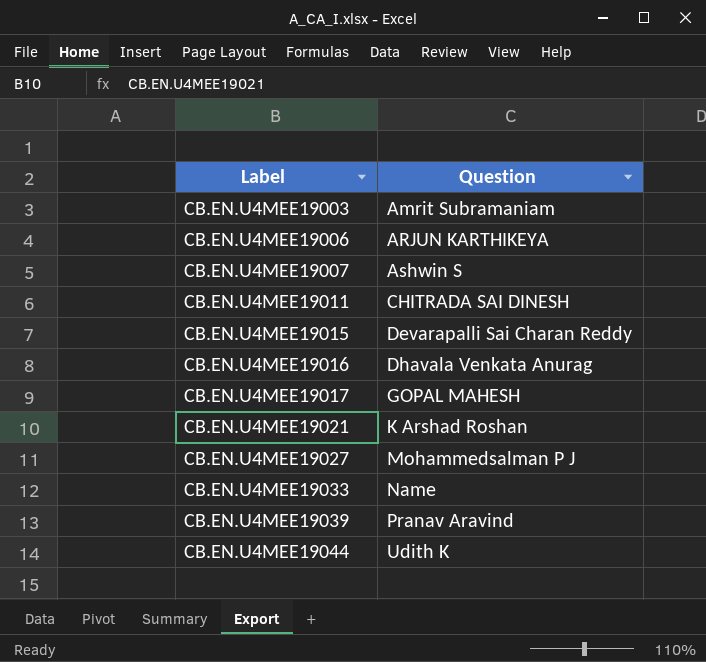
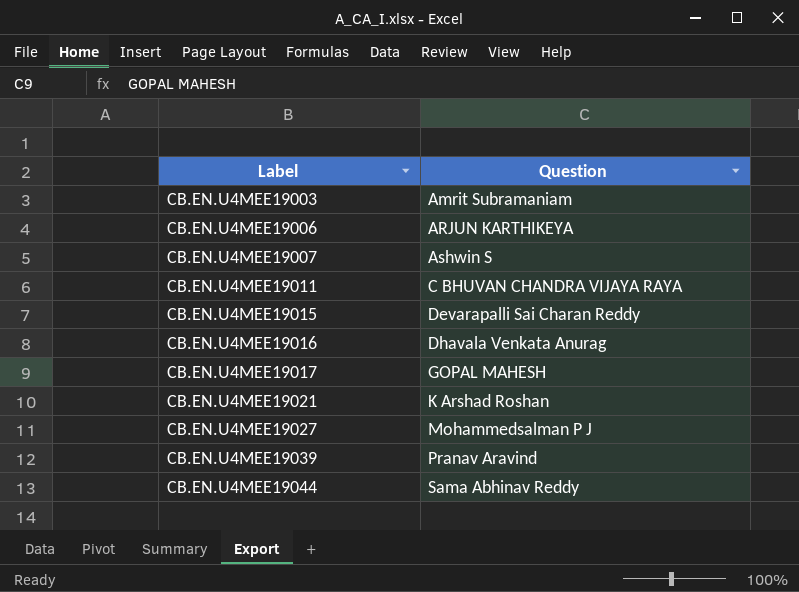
row CB.EN.U4MEE19033: Name -> none
CB.EN.U4MEE19011 | Question: CHITRADA SAI DINESH -> C BHUVAN CHANDRA VIJAYA RAYA
CB.EN.U4MEE19044 | Question: Udith K -> Sama Abhinav Reddy

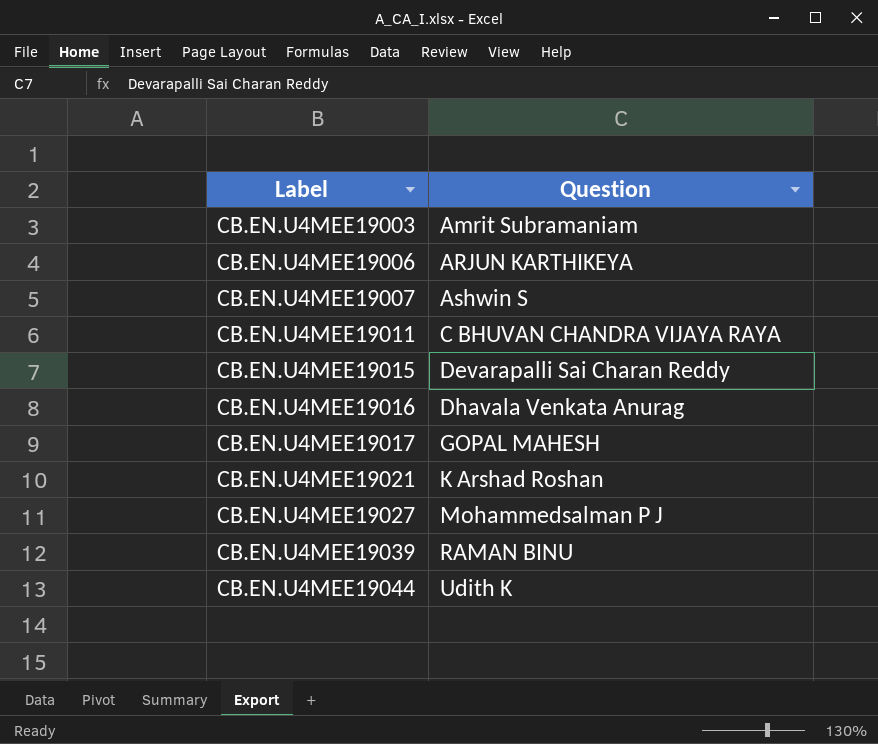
CB.EN.U4MEE19039 | Question: Pranav Aravind -> RAMAN BINU
CB.EN.U4MEE19044 | Question: Sama Abhinav Reddy -> Udith K

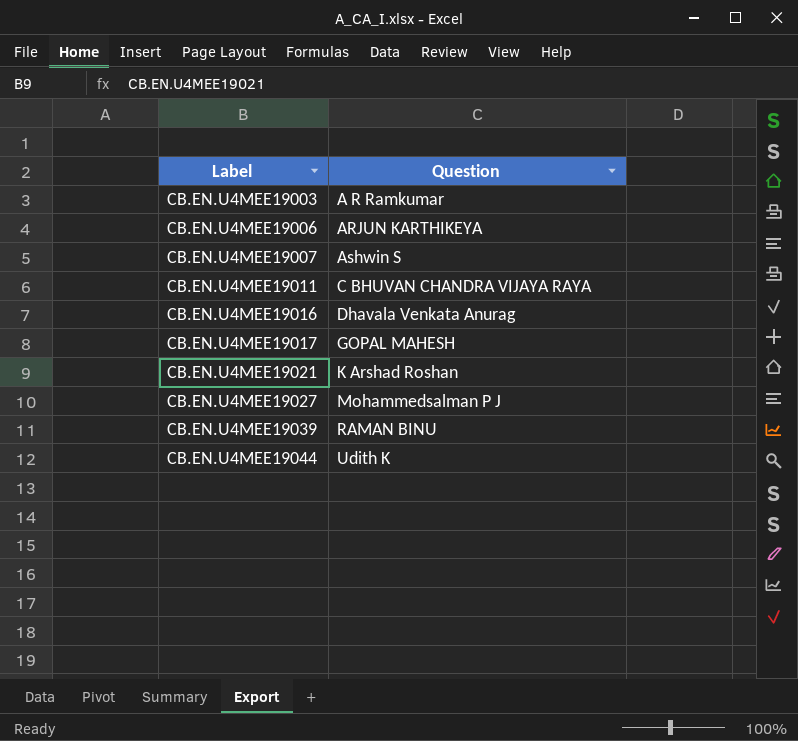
row CB.EN.U4MEE19015: Devarapalli Sai Charan Reddy -> none
CB.EN.U4MEE19003 | Question: Amrit Subramaniam -> A R Ramkumar

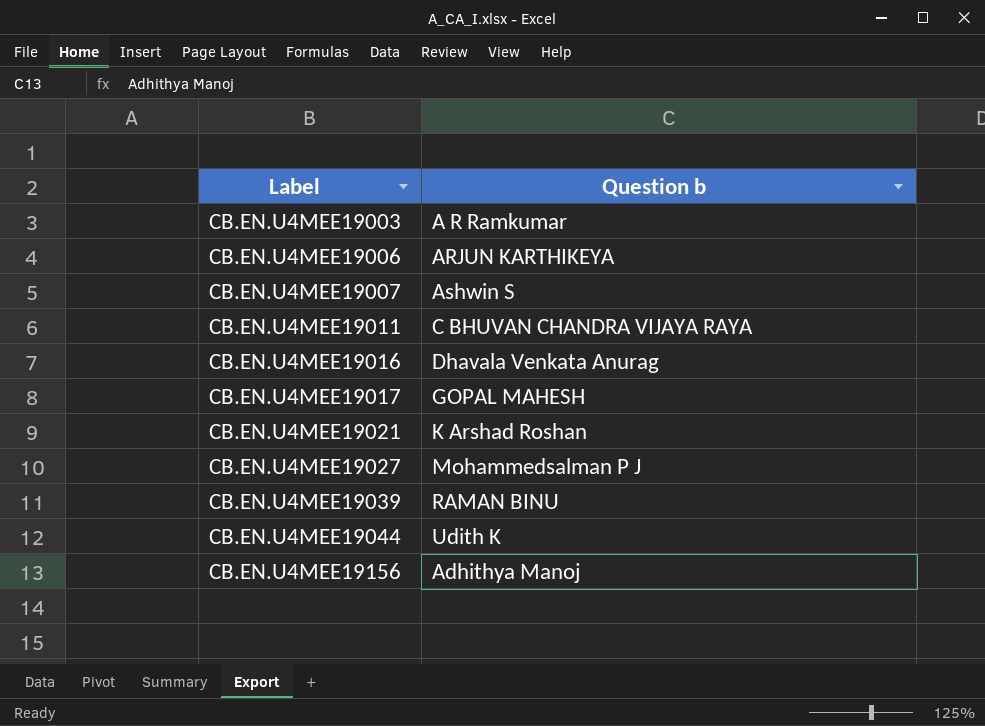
column name: Question -> Question b
row CB.EN.U4MEE19156: none -> Adhithya Manoj

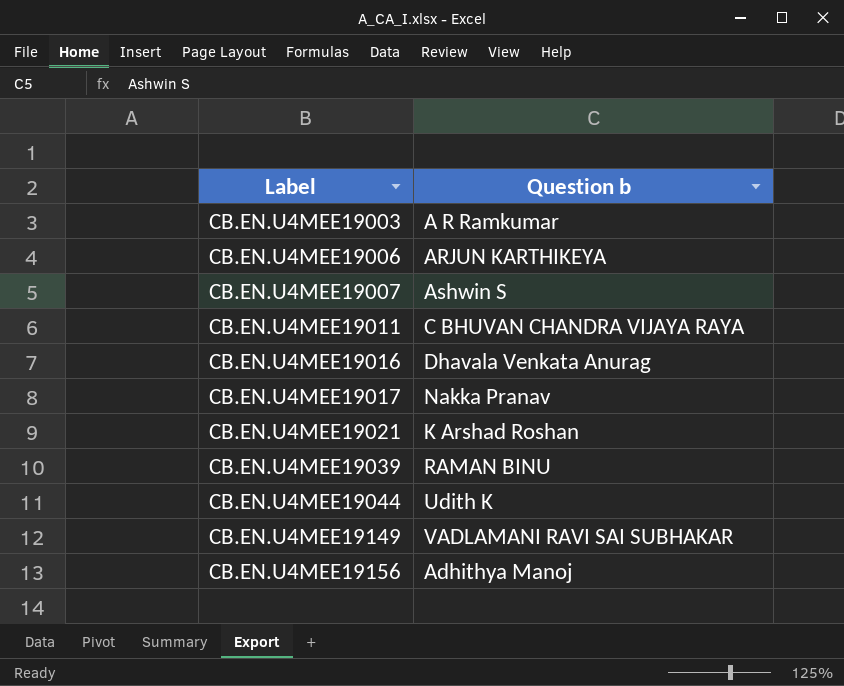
row CB.EN.U4MEE19027: Mohammedsalman P J -> none
CB.EN.U4MEE19017 | Question b: GOPAL MAHESH -> Nakka Pranav
row CB.EN.U4MEE19149: none -> VADLAMANI RAVI SAI SUBHAKAR

